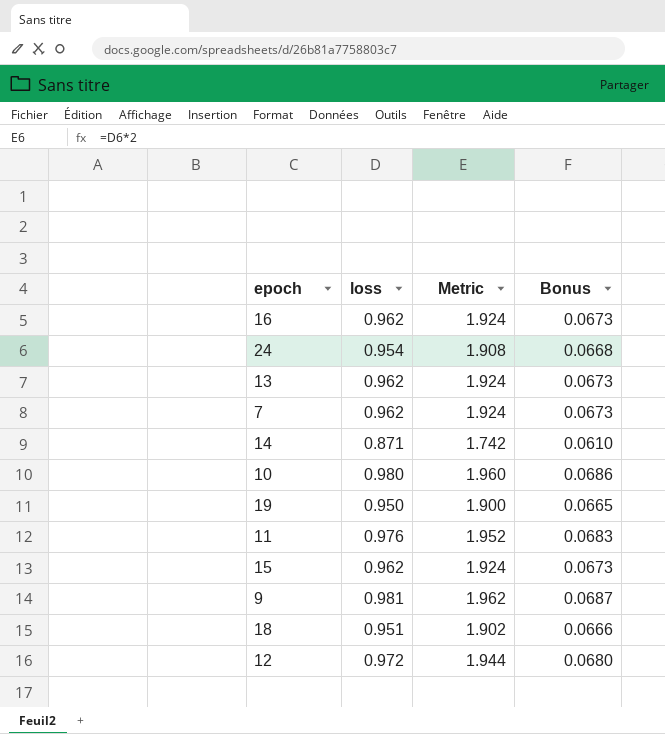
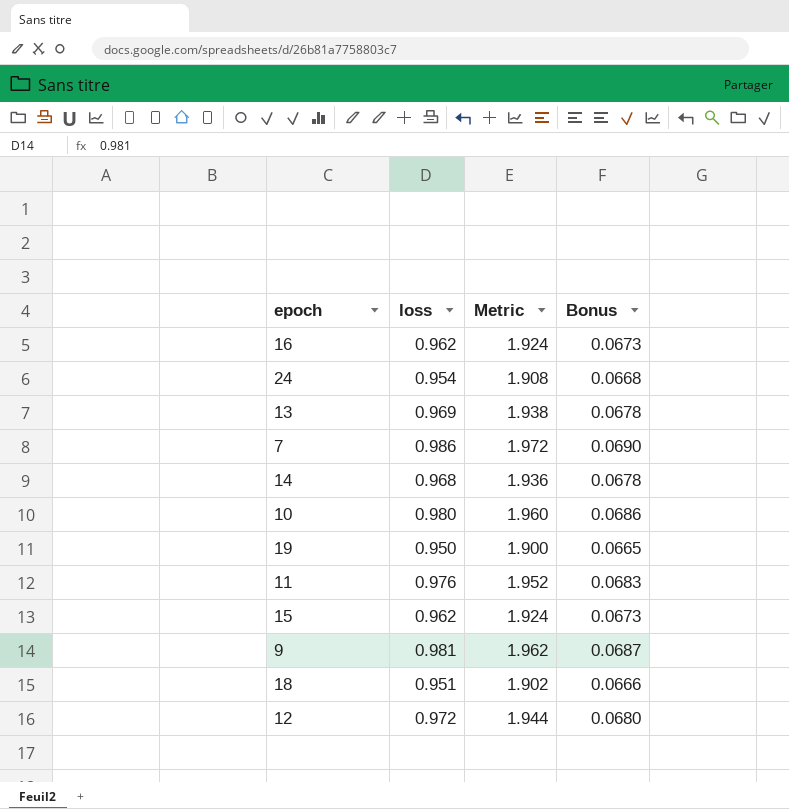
13 | loss: 0.962 -> 0.969
13 | Metric: 1.924 -> 1.938
13 | Bonus: 0.0673 -> 0.0678
7 | loss: 0.962 -> 0.986
7 | Metric: 1.924 -> 1.972
7 | Bonus: 0.0673 -> 0.0690
14 | loss: 0.871 -> 0.968
14 | Metric: 1.742 -> 1.936
14 | Bonus: 0.0610 -> 0.0678

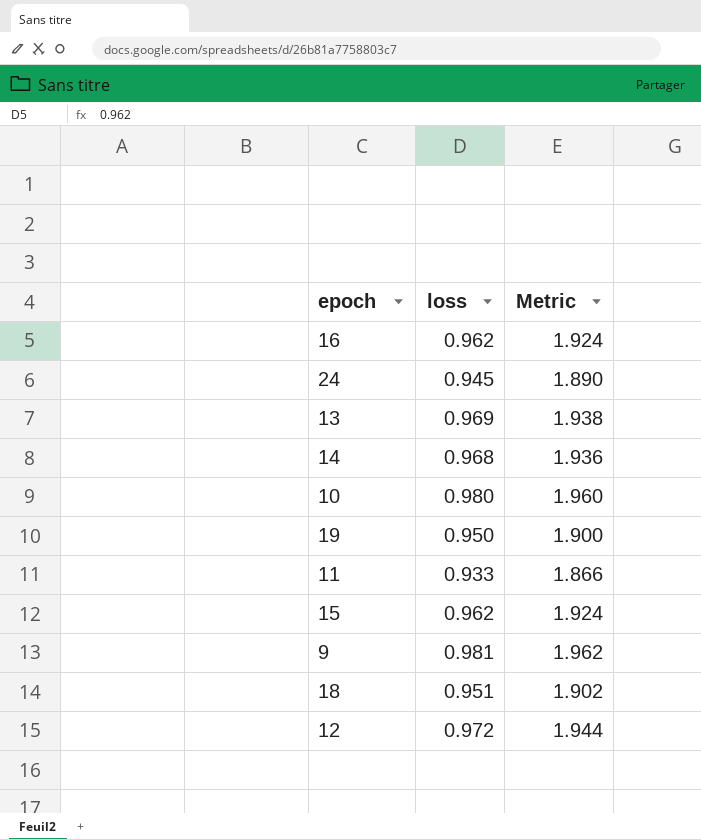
column Bonus | formula: [loss] * 0.07 -> none
row 7: 0.986 | 1.972 | 0.0690 -> none
24 | loss: 0.954 -> 0.945
24 | Metric: 1.908 -> 1.890
11 | loss: 0.976 -> 0.933
11 | Metric: 1.952 -> 1.866

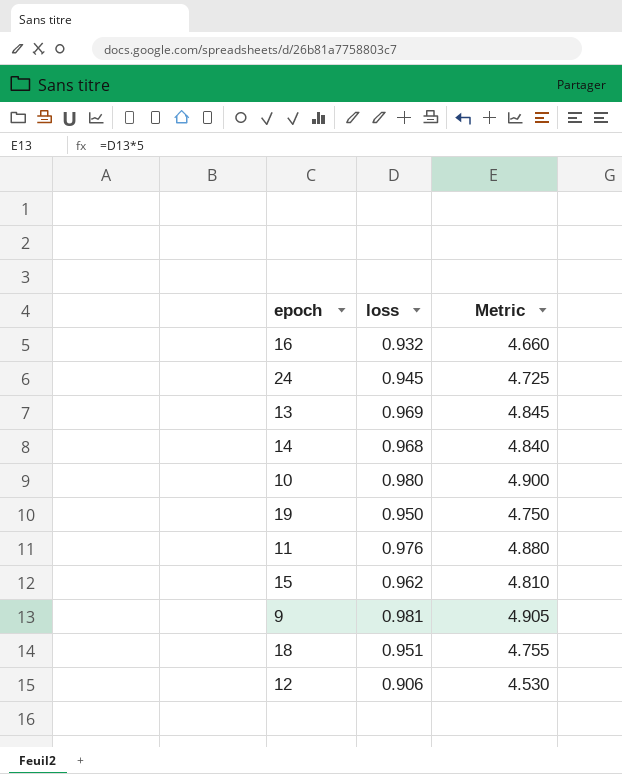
column Metric | formula: [loss] * 2 -> [loss] * 5
16 | loss: 0.962 -> 0.932
11 | loss: 0.933 -> 0.976
12 | loss: 0.972 -> 0.906

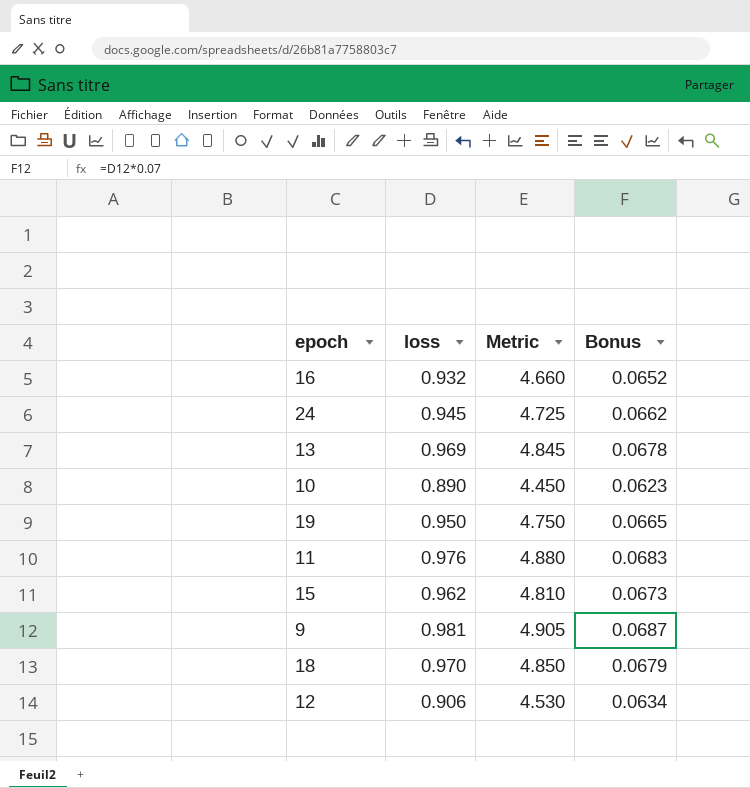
column Bonus | formula: none -> [loss] * 0.07
row 14: 0.968 | 4.840 -> none
10 | loss: 0.980 -> 0.890
10 | Metric: 4.900 -> 4.450
18 | loss: 0.951 -> 0.970
18 | Metric: 4.755 -> 4.850

